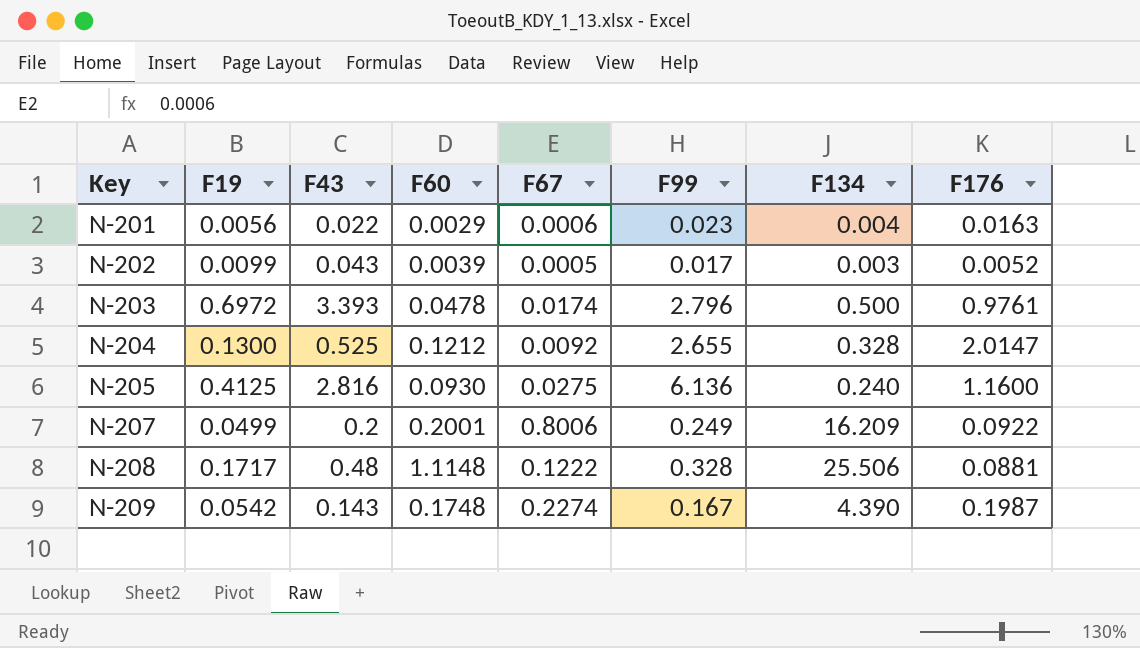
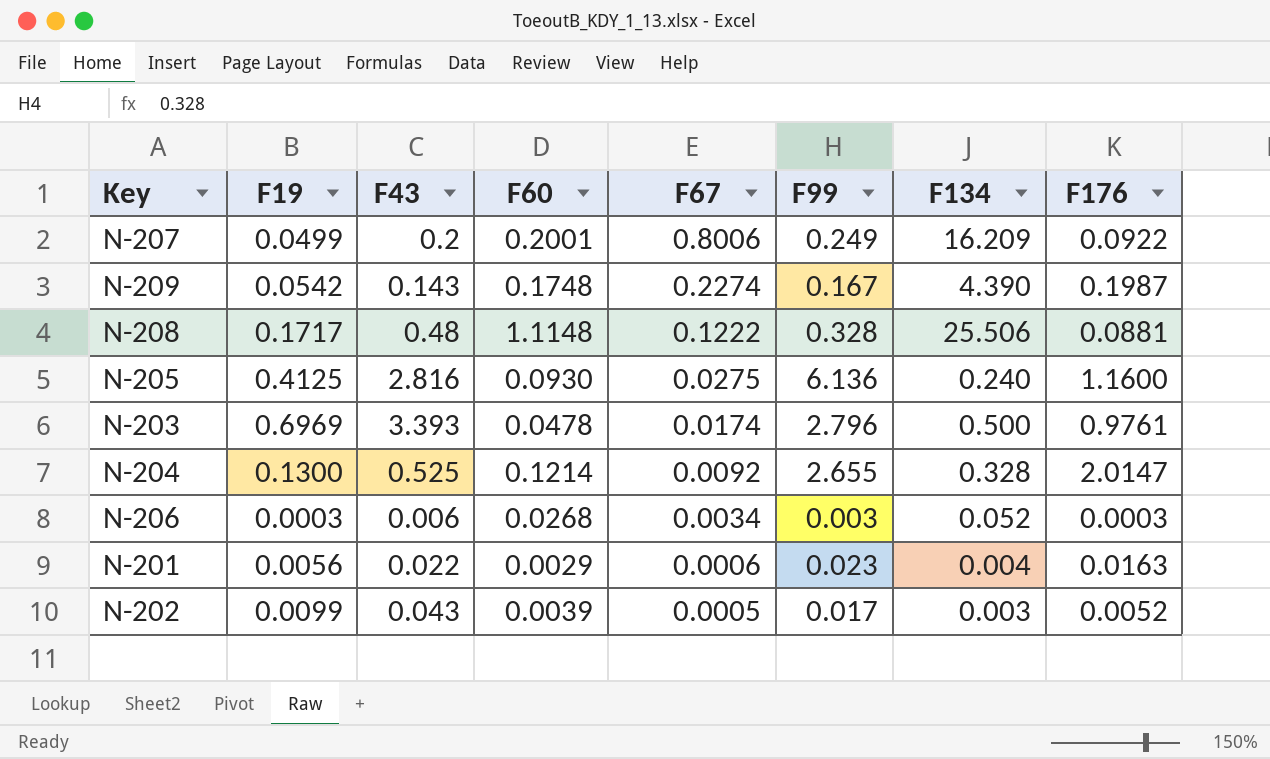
row order: Key ascending -> F67 descending
N-203 | F19: 0.6972 -> 0.6969
N-204 | F60: 0.1212 -> 0.1214
row N-206: none -> 0.0003 | 0.006 | 0.0268 | 0.0034 | 0.003 | 0.052 | 0.0003

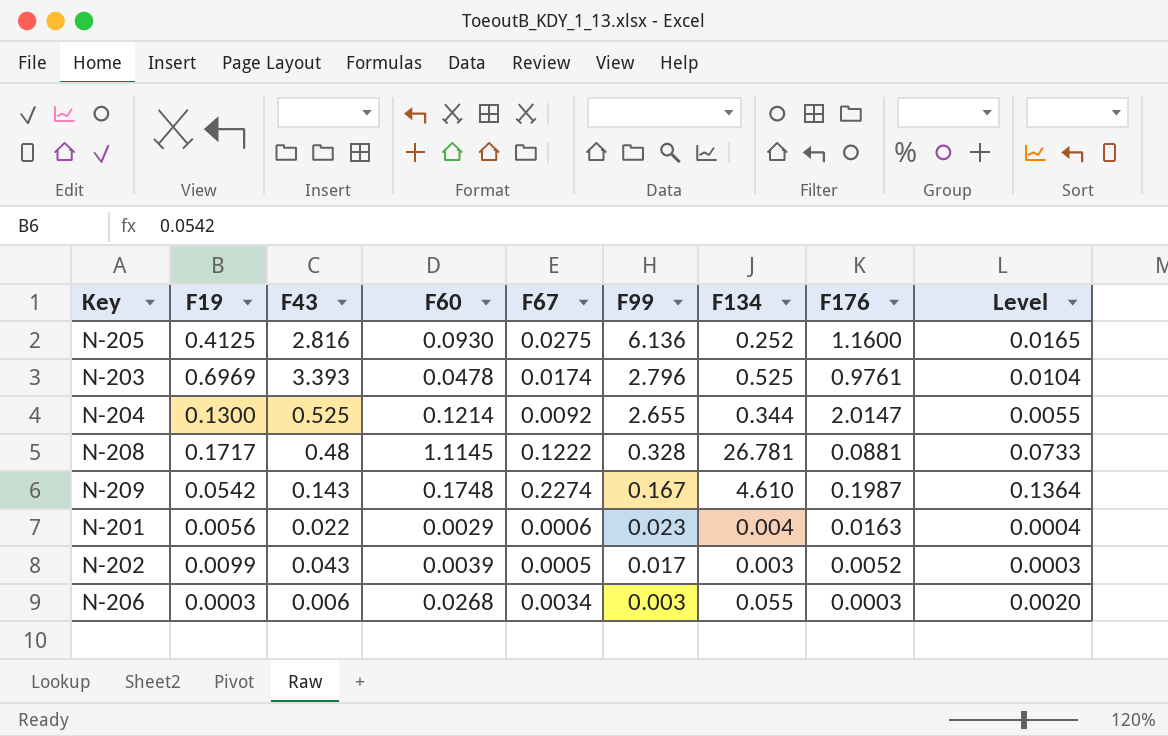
row order: F67 descending -> F99 descending
column Level | formula: none -> [F67] * 0.6
row N-207: 0.0499 | 0.2 | 0.2001 | 0.8006 | 0.249 | 16.209 | 0.0922 -> none
N-205 | F134: 0.240 -> 0.252
N-203 | F134: 0.500 -> 0.525
N-204 | F134: 0.328 -> 0.344
N-208 | F60: 1.1148 -> 1.1145
N-208 | F134: 25.506 -> 26.781
N-209 | F134: 4.390 -> 4.610
N-206 | F134: 0.052 -> 0.055

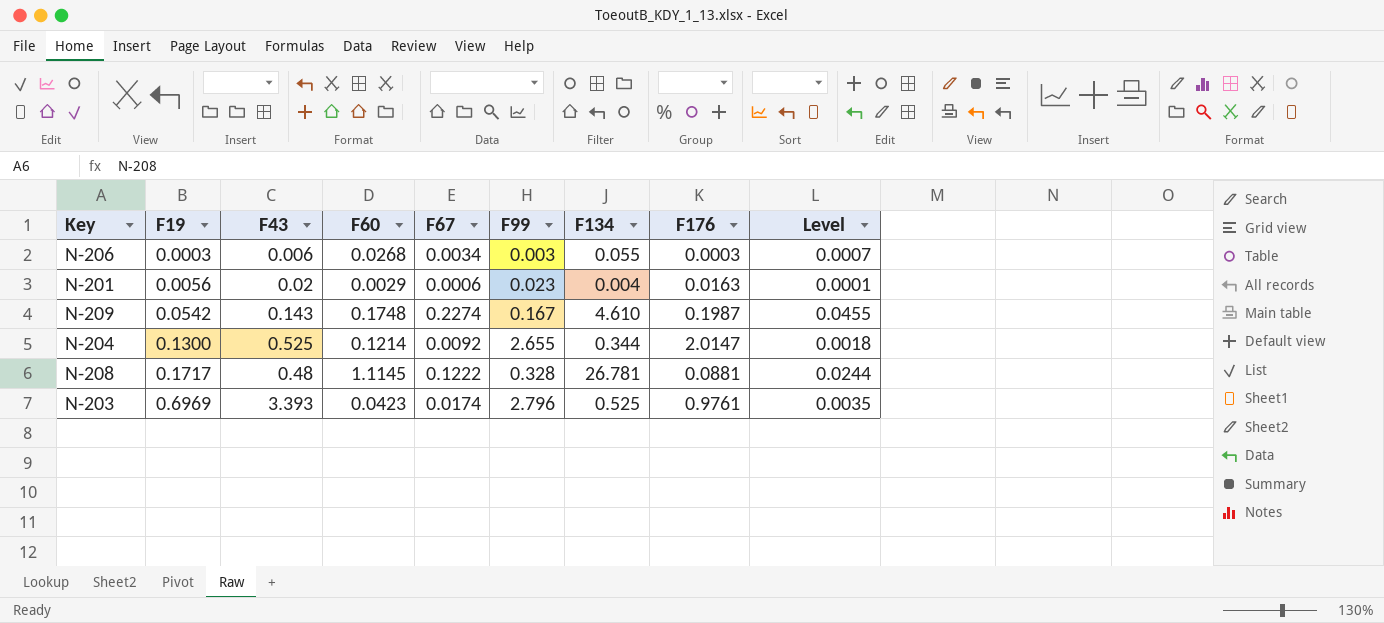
row order: F99 descending -> F19 ascending
column Level | formula: [F67] * 0.6 -> [F67] * 0.2
row N-205: 0.4125 | 2.816 | 0.0930 | 0.0275 | 6.136 | 0.252 | 1.1600 | 0.0165 -> none
row N-202: 0.0099 | 0.043 | 0.0039 | 0.0005 | 0.017 | 0.003 | 0.0052 | 0.0003 -> none
N-201 | F43: 0.022 -> 0.02
N-203 | F60: 0.0478 -> 0.0423

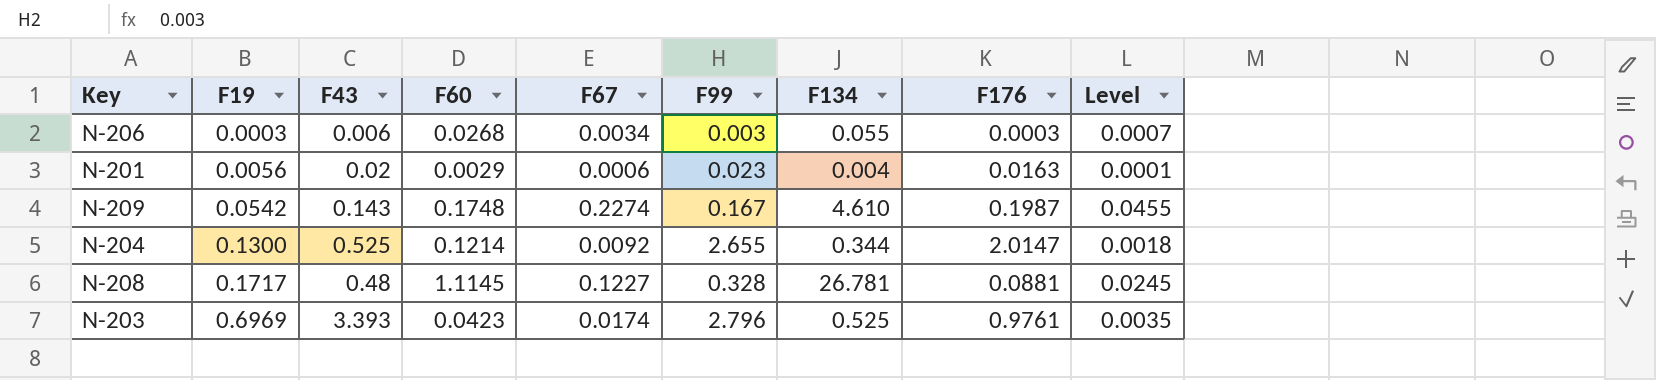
N-208 | F67: 0.1222 -> 0.1227
N-208 | Level: 0.0244 -> 0.0245

